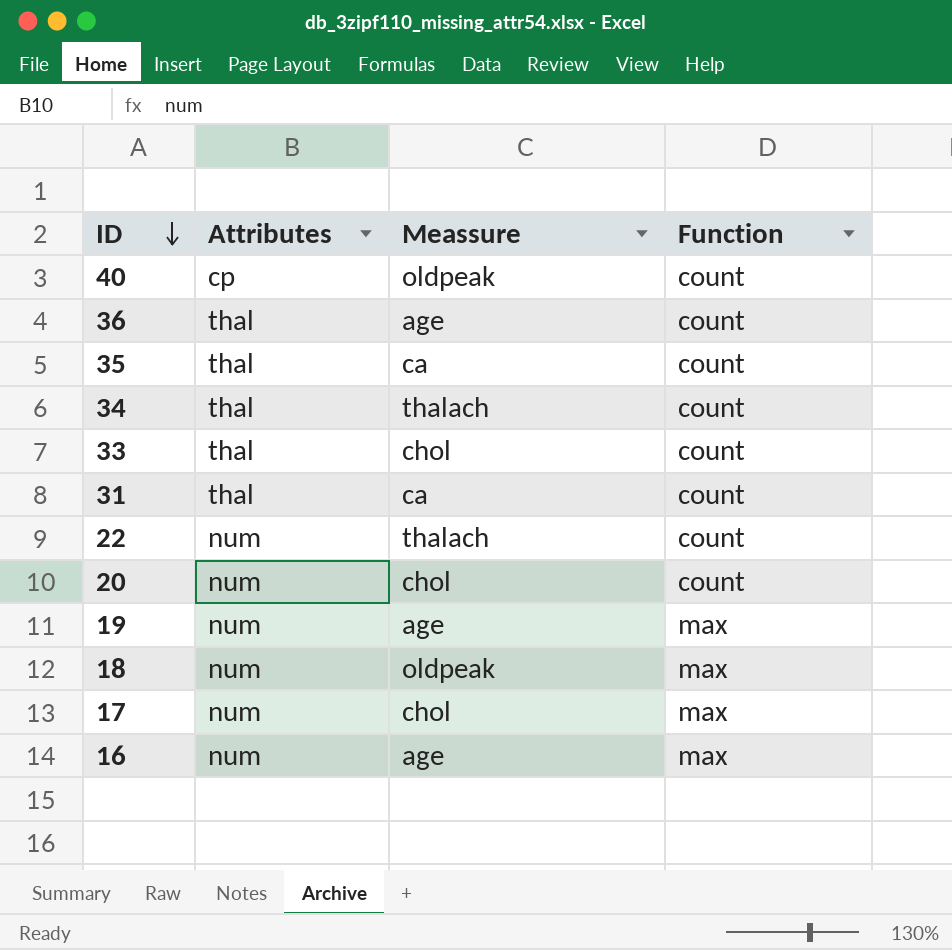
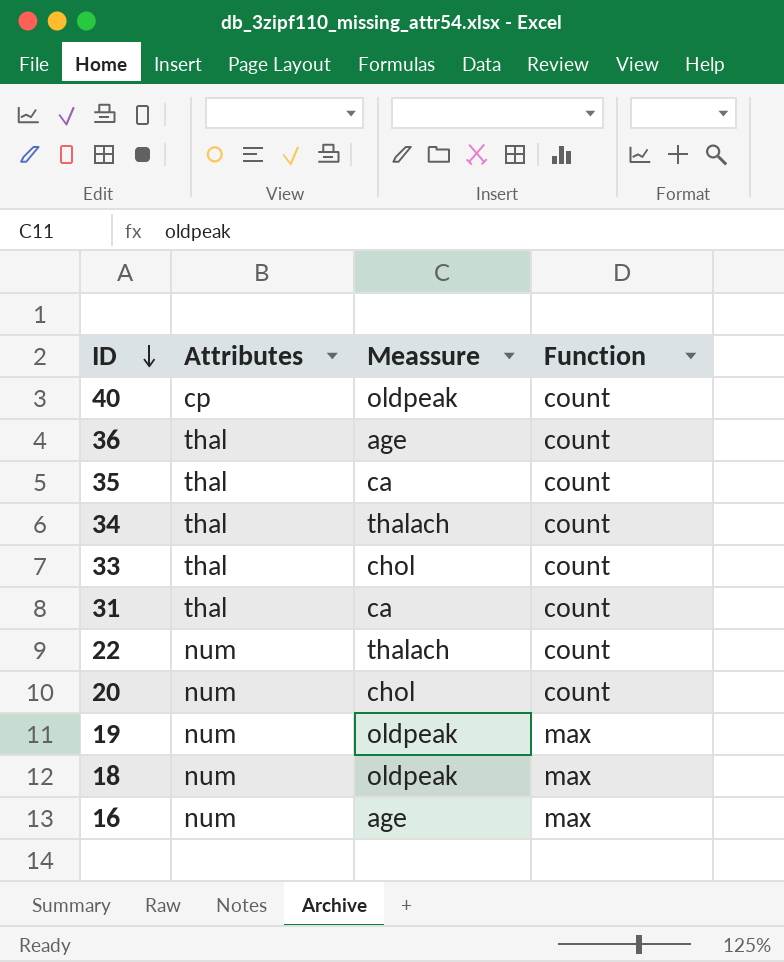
row 17: num | chol | max -> none
19 | Meassure: age -> oldpeak

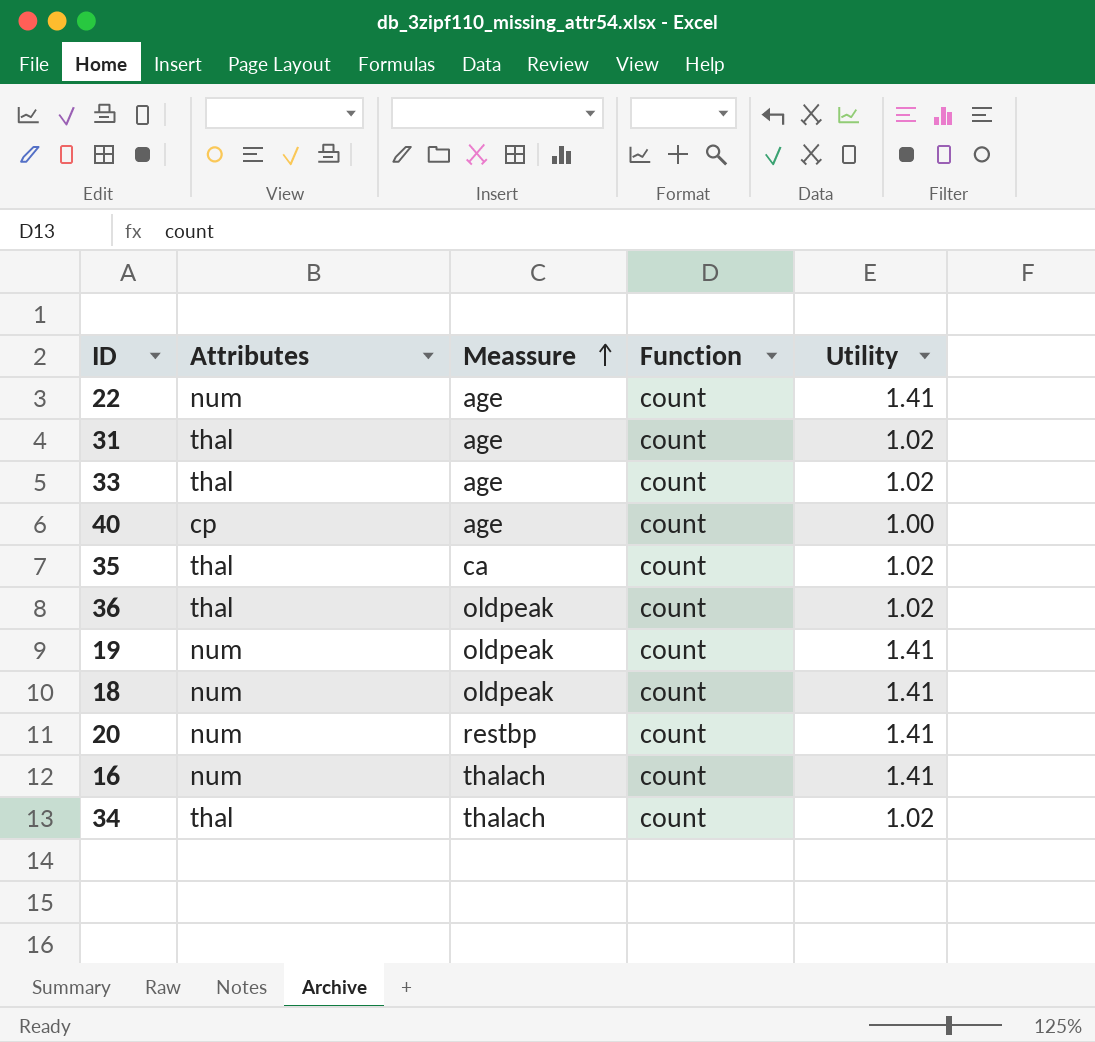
row order: ID descending -> Meassure ascending
column Utility | position: none -> 5
22 | Meassure: thalach -> age
31 | Meassure: ca -> age
33 | Meassure: chol -> age
40 | Meassure: oldpeak -> age
36 | Meassure: age -> oldpeak
19 | Function: max -> count
18 | Function: max -> count
20 | Meassure: chol -> restbp
16 | Meassure: age -> thalach
16 | Function: max -> count

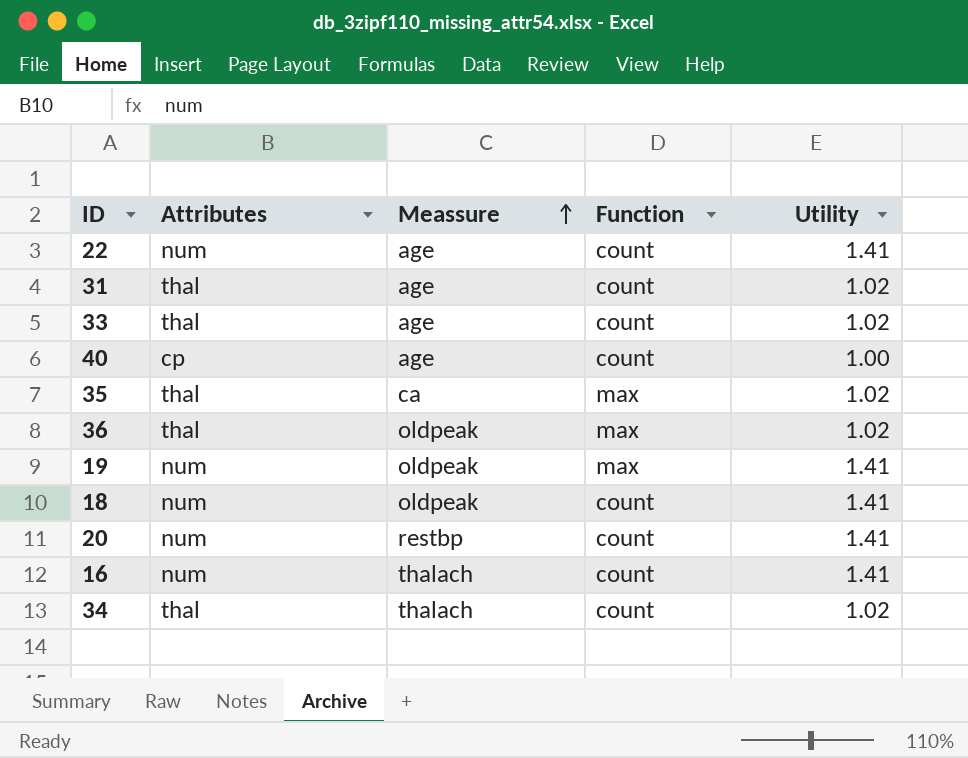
35 | Function: count -> max
36 | Function: count -> max
19 | Function: count -> max

